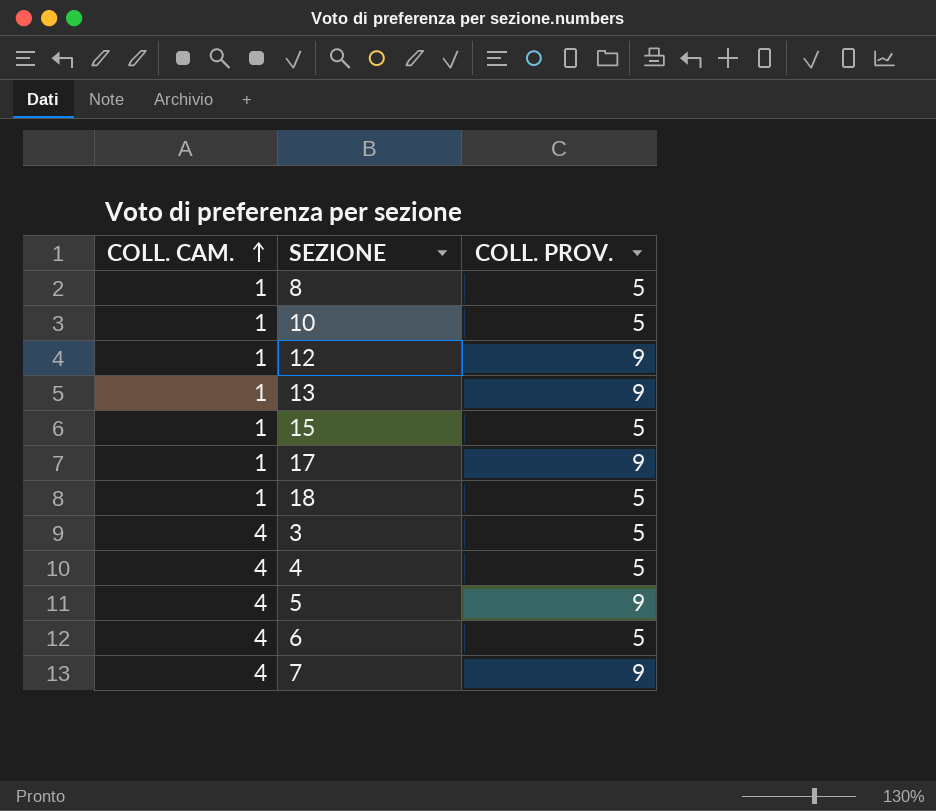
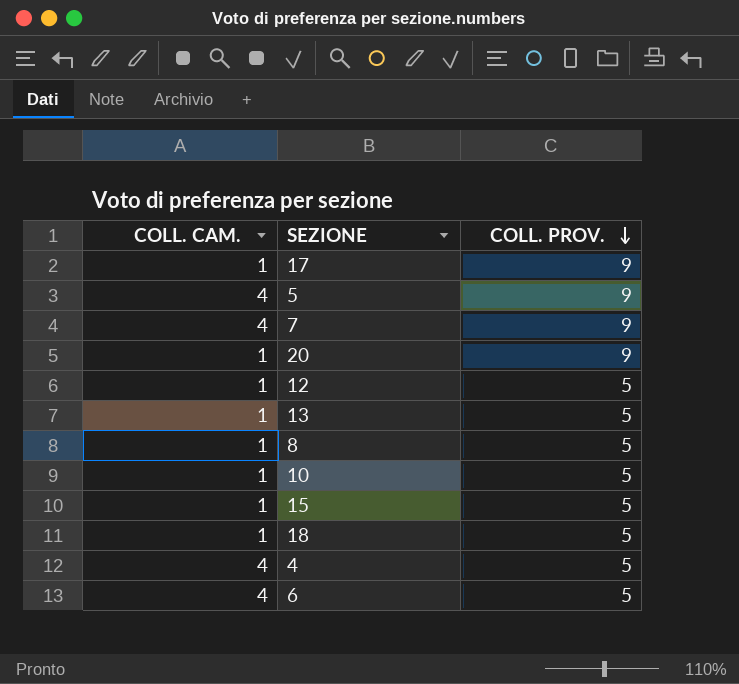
row order: COLL. CAM. ascending -> COLL. PROV. descending
row 3: 4 | 5 -> none
row 20: none -> 1 | 9
12 | COLL. PROV.: 9 -> 5
13 | COLL. PROV.: 9 -> 5

